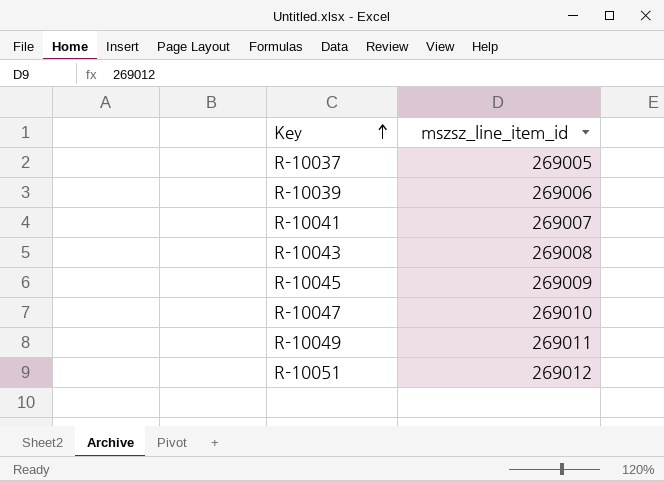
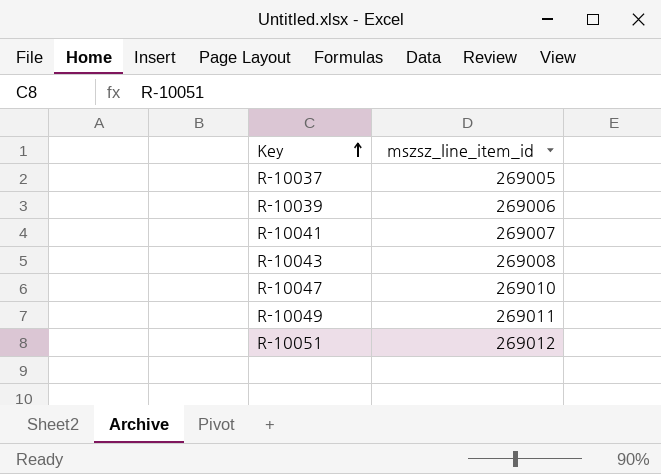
row R-10045: 269009 -> none

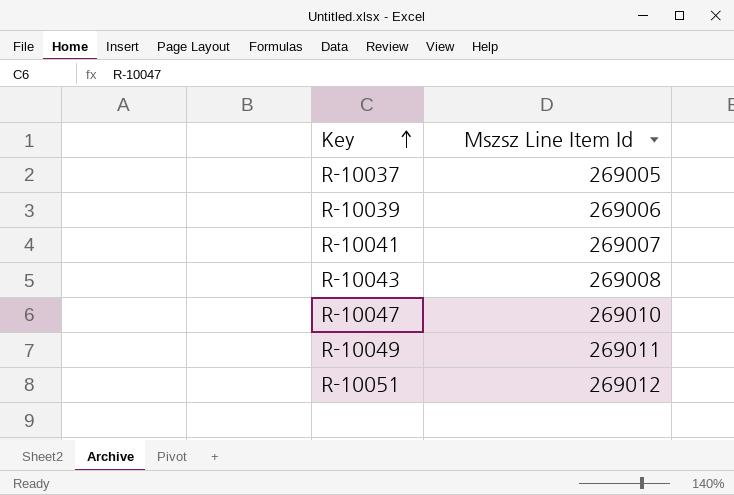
column name: mszsz_line_item_id -> Mszsz Line Item Id

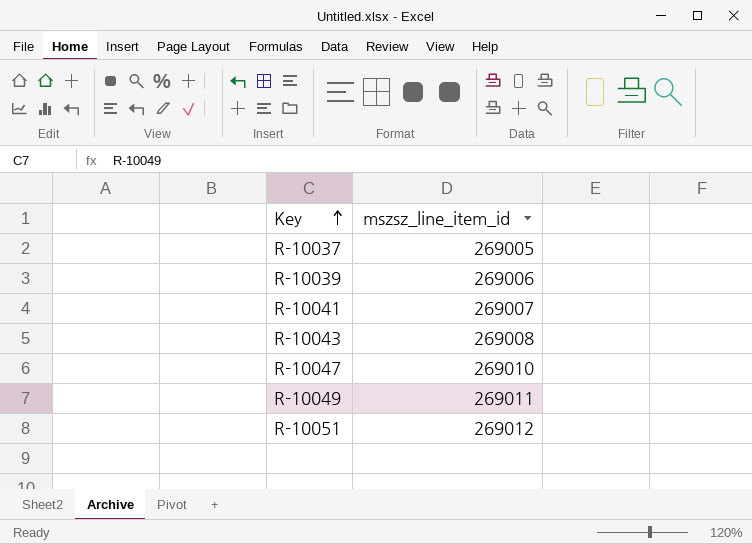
column name: Mszsz Line Item Id -> mszsz_line_item_id

